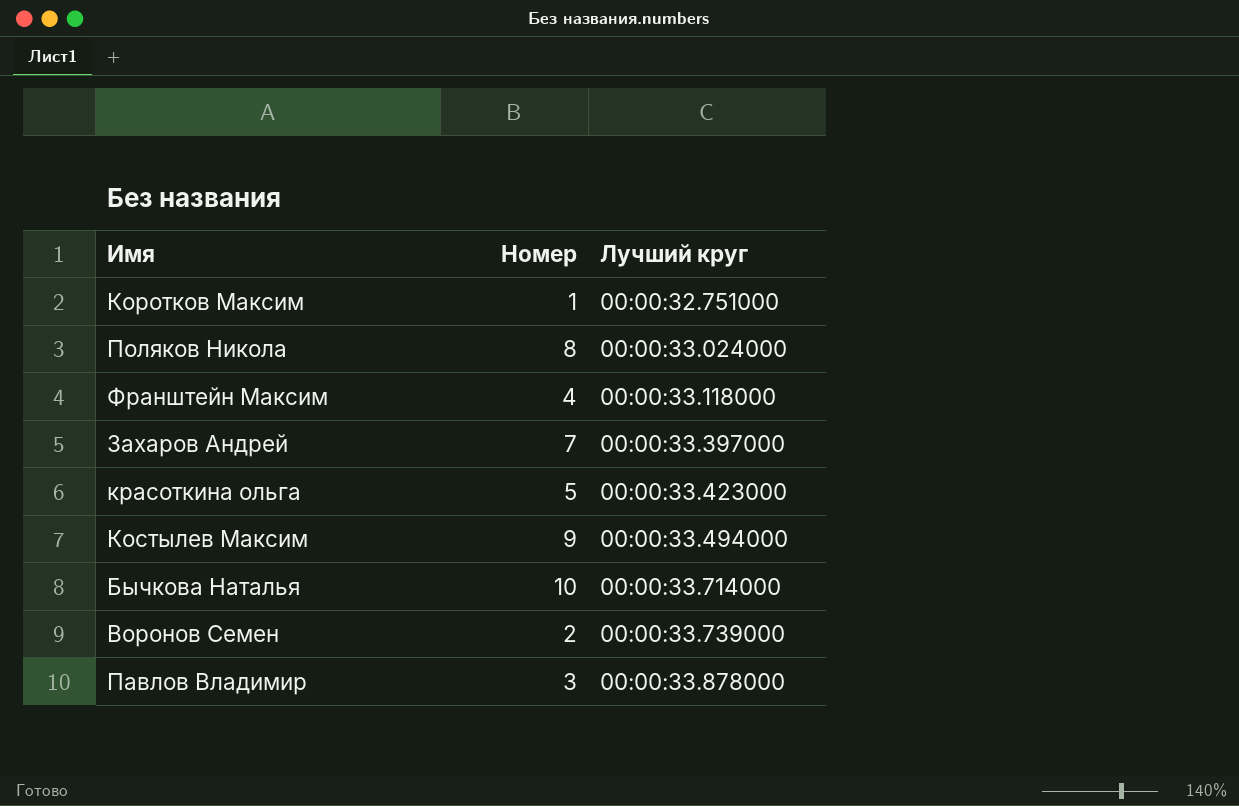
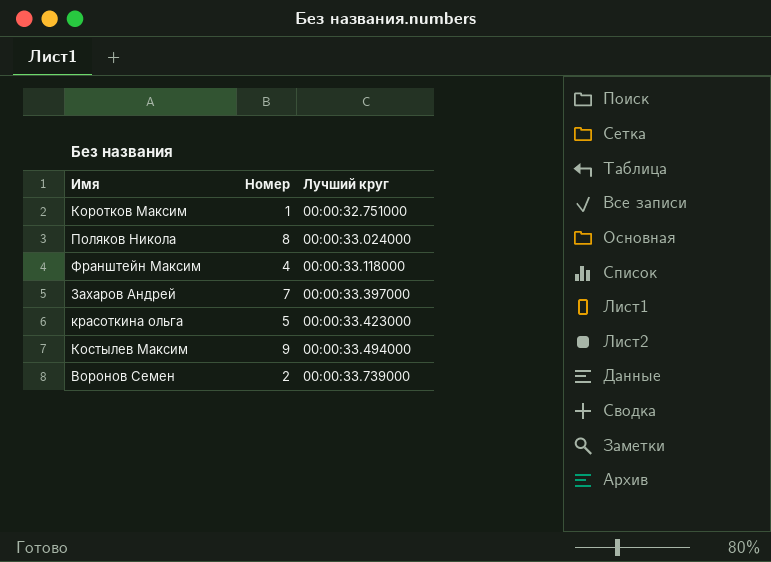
row Бычкова Наталья: 10 | 00:00:33.714000 -> none
row Павлов Владимир: 3 | 00:00:33.878000 -> none

